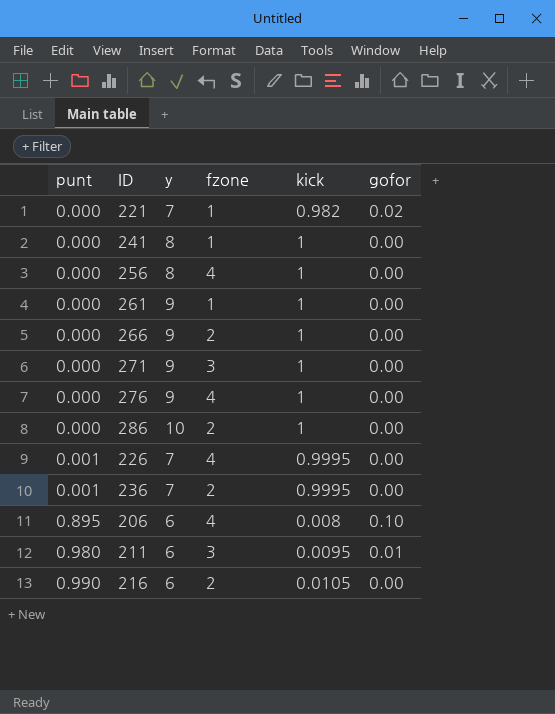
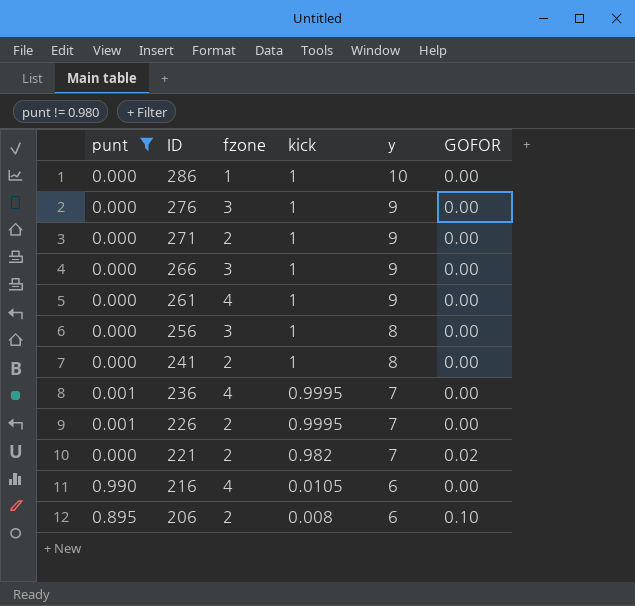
filter: none -> punt != 0.980
row order: punt ascending -> ID descending
column y | position: 3 -> 5
column name: gofor -> GOFOR
286 | fzone: 2 -> 1
276 | fzone: 4 -> 3
271 | fzone: 3 -> 2
266 | fzone: 2 -> 3
261 | fzone: 1 -> 4
256 | fzone: 4 -> 3
241 | fzone: 1 -> 2
236 | fzone: 2 -> 4
226 | fzone: 4 -> 2
221 | fzone: 1 -> 2
216 | fzone: 2 -> 4
206 | fzone: 4 -> 2

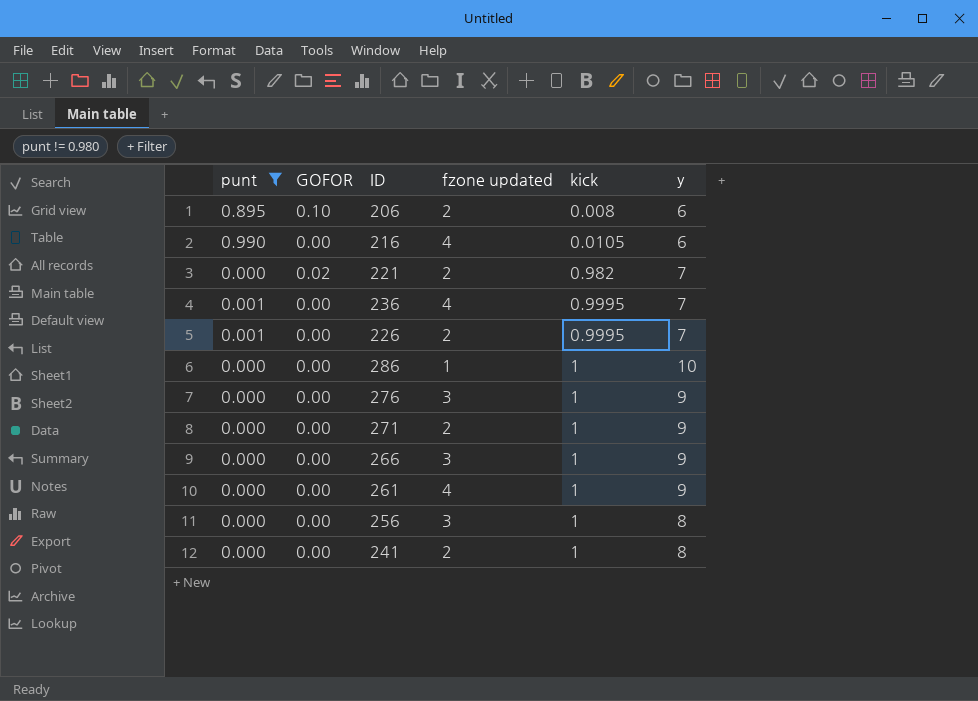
row order: ID descending -> kick ascending
column GOFOR | position: 6 -> 2
column name: fzone -> fzone updated

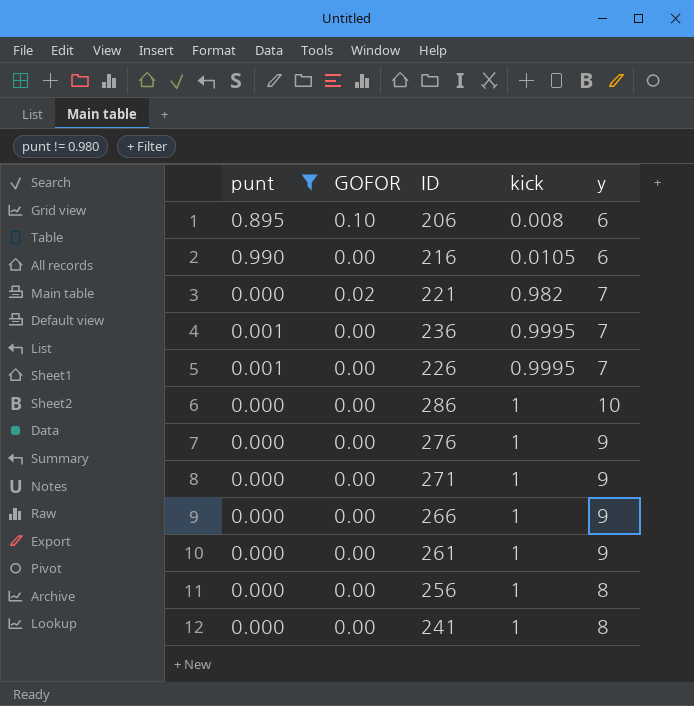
column fzone updated | position: 4 -> none

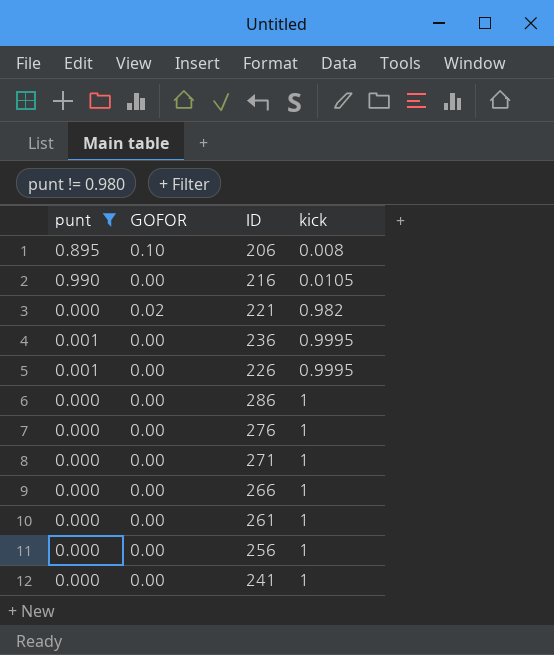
column y | position: 5 -> none

